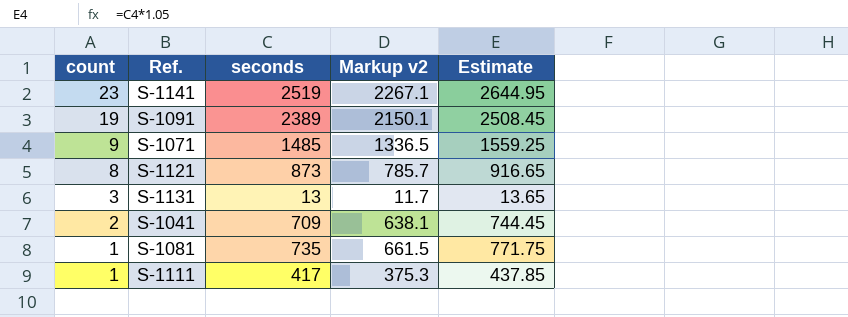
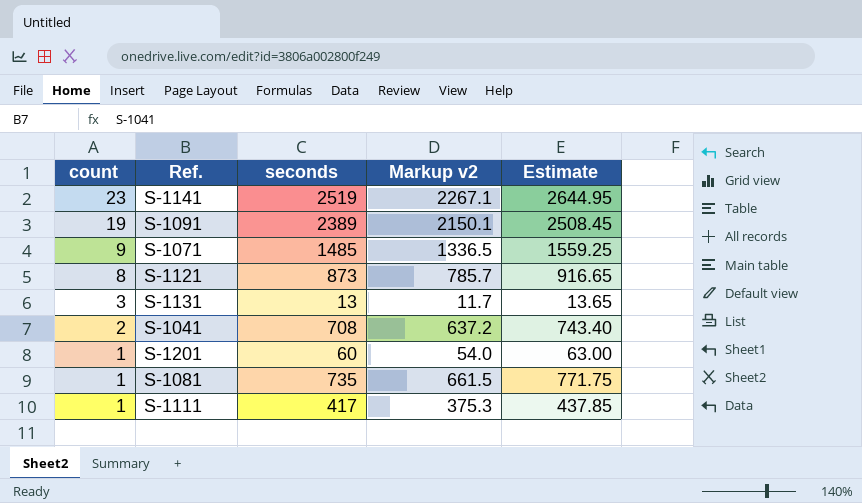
S-1041 | seconds: 709 -> 708
S-1041 | Markup v2: 638.1 -> 637.2
S-1041 | Estimate: 744.45 -> 743.40
row S-1201: none -> 1 | 60 | 54.0 | 63.00

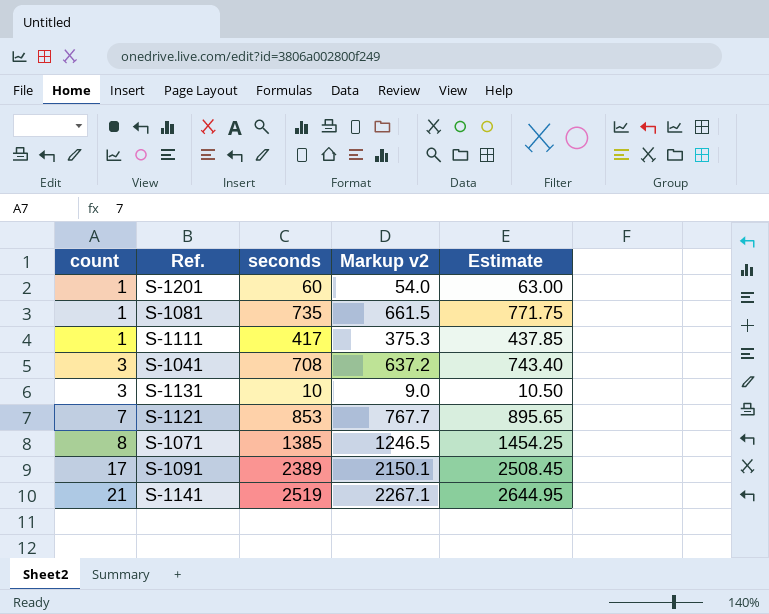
row order: count descending -> count ascending
S-1041 | count: 2 -> 3
S-1131 | seconds: 13 -> 10
S-1131 | Markup v2: 11.7 -> 9.0
S-1131 | Estimate: 13.65 -> 10.50
S-1121 | count: 8 -> 7
S-1121 | seconds: 873 -> 853
S-1121 | Markup v2: 785.7 -> 767.7
S-1121 | Estimate: 916.65 -> 895.65
S-1071 | count: 9 -> 8
S-1071 | seconds: 1485 -> 1385
S-1071 | Markup v2: 1336.5 -> 1246.5
S-1071 | Estimate: 1559.25 -> 1454.25
S-1091 | count: 19 -> 17
S-1141 | count: 23 -> 21

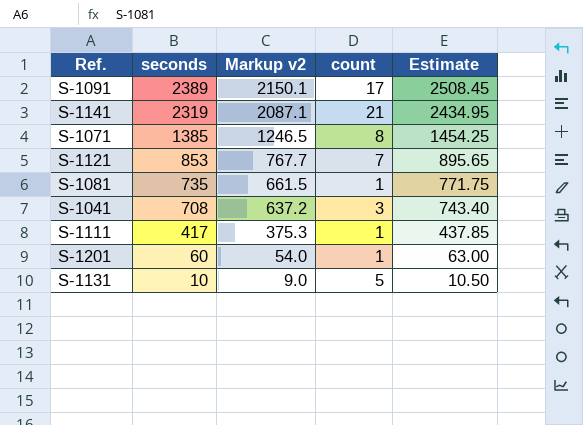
row order: count ascending -> seconds descending
column count | position: 1 -> 4
S-1141 | seconds: 2519 -> 2319
S-1141 | Markup v2: 2267.1 -> 2087.1
S-1141 | Estimate: 2644.95 -> 2434.95
S-1131 | count: 3 -> 5

